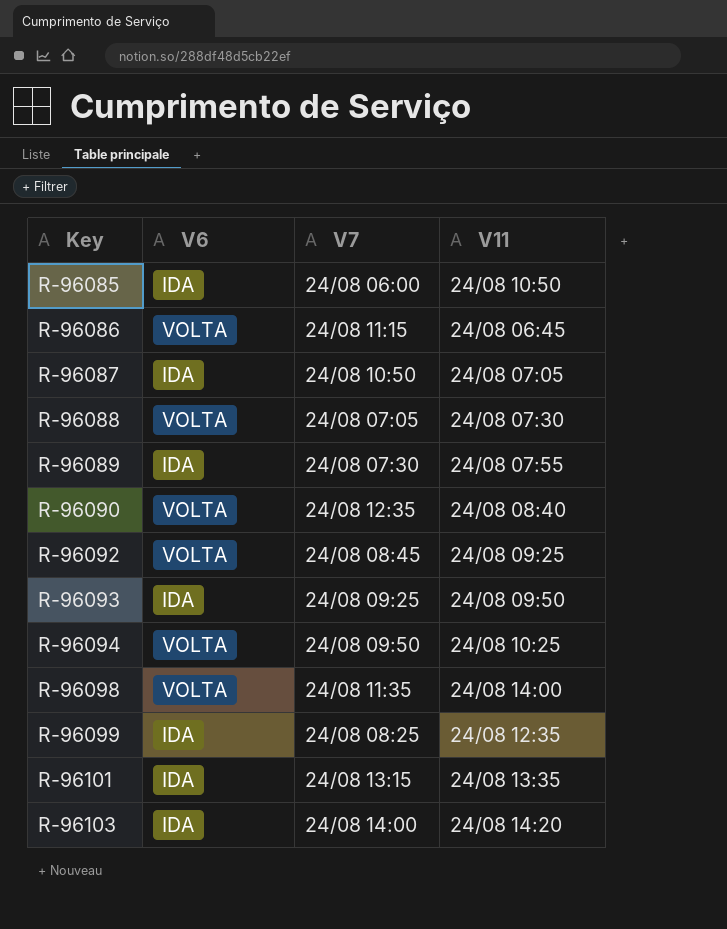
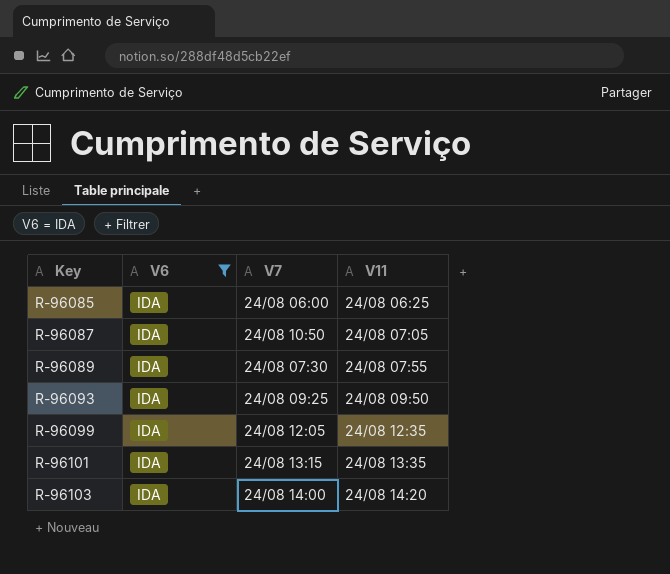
filter: none -> V6 = IDA
R-96085 | V11: 24/08 10:50 -> 24/08 06:25
R-96099 | V7: 24/08 08:25 -> 24/08 12:05

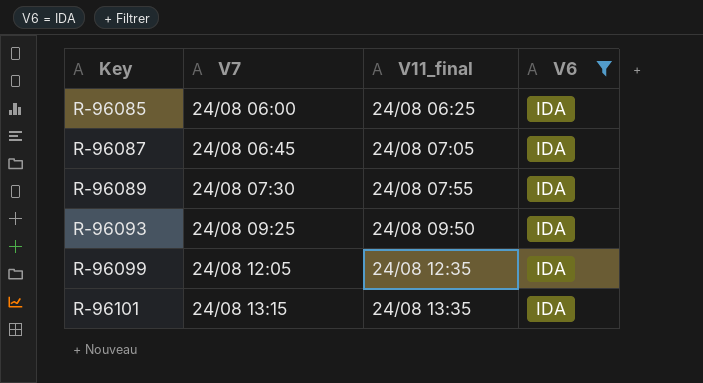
column name: V11 -> V11_final
column V6 | position: 2 -> 4
row R-96103: IDA | 24/08 14:00 | 24/08 14:20 -> none
R-96087 | V7: 24/08 10:50 -> 24/08 06:45

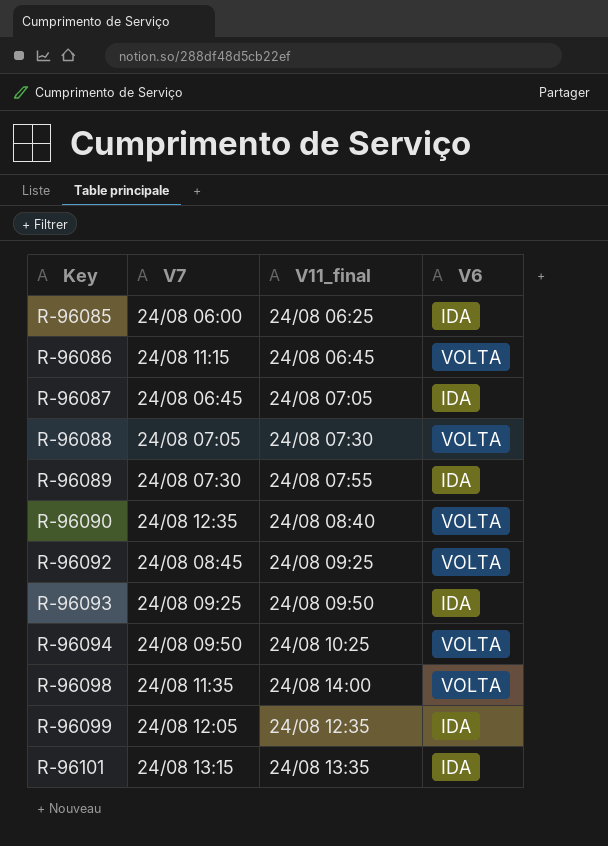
filter: V6 = IDA -> none

